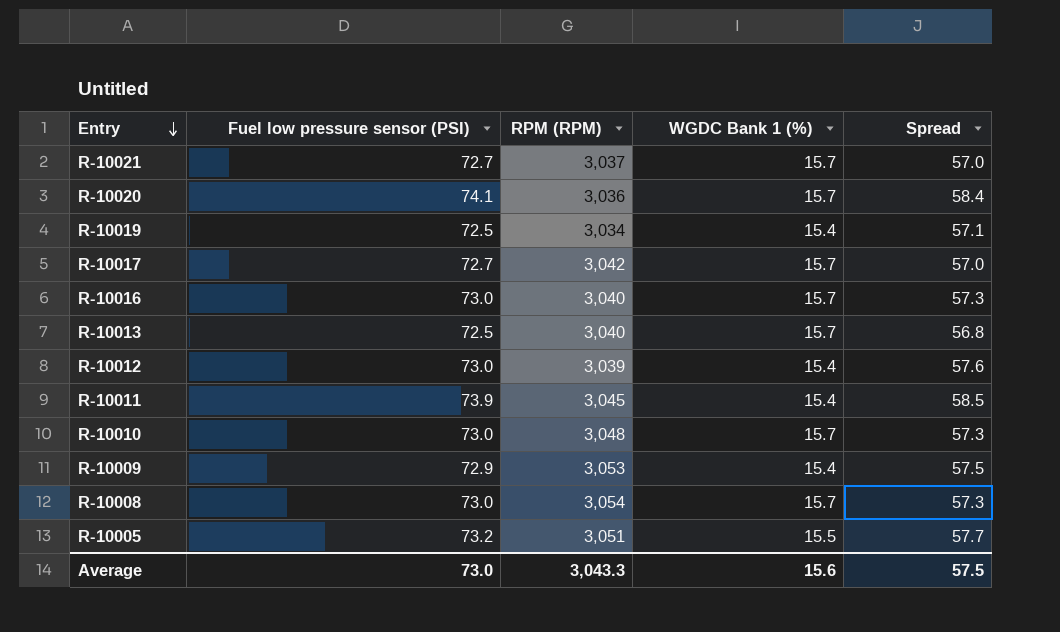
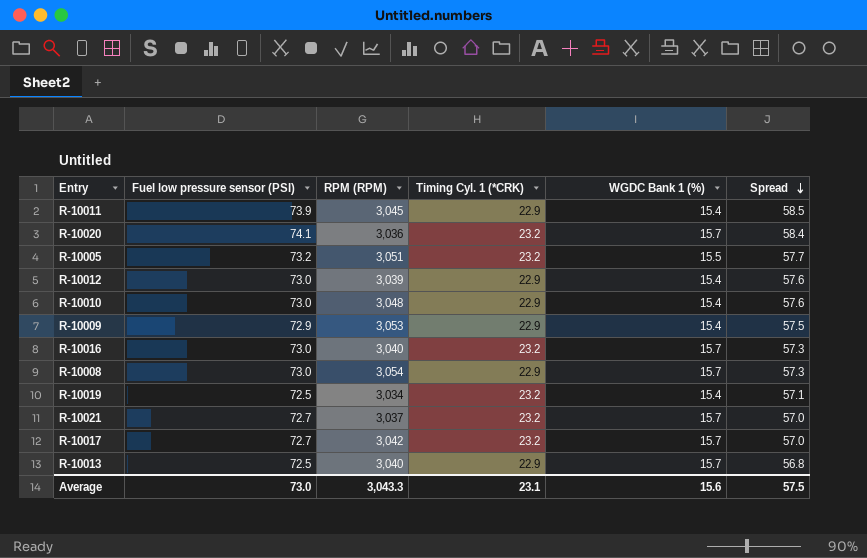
row order: Entry descending -> Spread descending
column Timing Cyl. 1 (*CRK) | position: none -> 4
R-10010 | WGDC Bank 1 (%): 15.7 -> 15.4
R-10010 | Spread: 57.3 -> 57.6

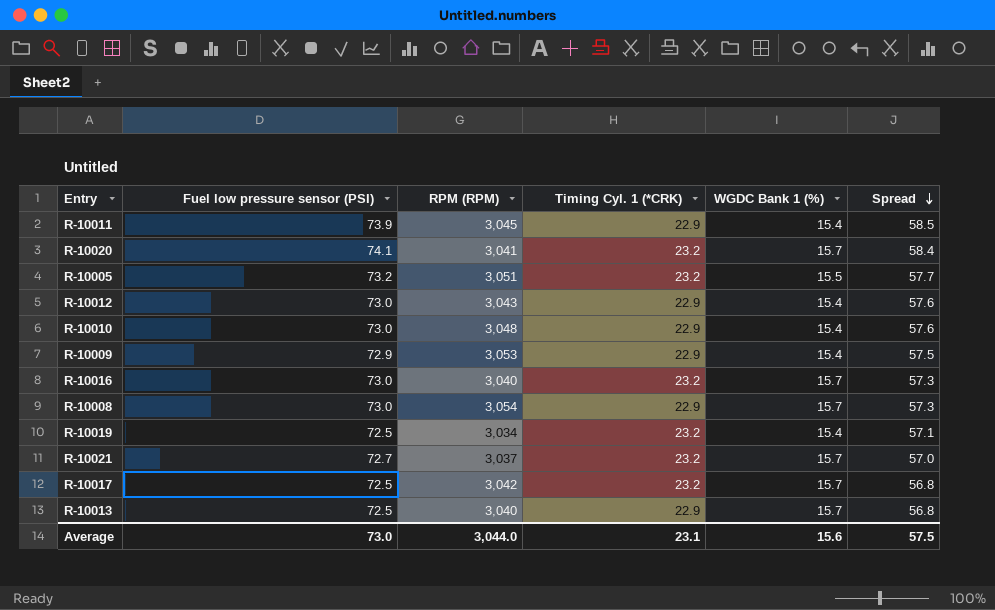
R-10020 | RPM (RPM): 3,036 -> 3,041
R-10012 | RPM (RPM): 3,039 -> 3,043
R-10017 | Fuel low pressure sensor (PSI): 72.7 -> 72.5
R-10017 | Spread: 57.0 -> 56.8
Average | RPM (RPM): 3,043.3 -> 3,044.0

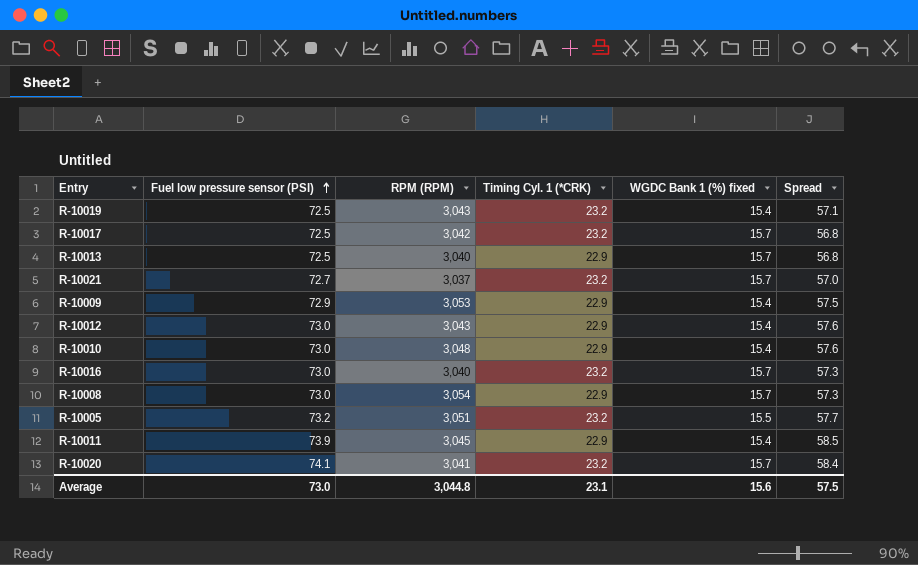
row order: Spread descending -> Fuel low pressure sensor (PSI) ascending
column name: WGDC Bank 1 (%) -> WGDC Bank 1 (%) fixed
R-10019 | RPM (RPM): 3,034 -> 3,043
Average | RPM (RPM): 3,044.0 -> 3,044.8

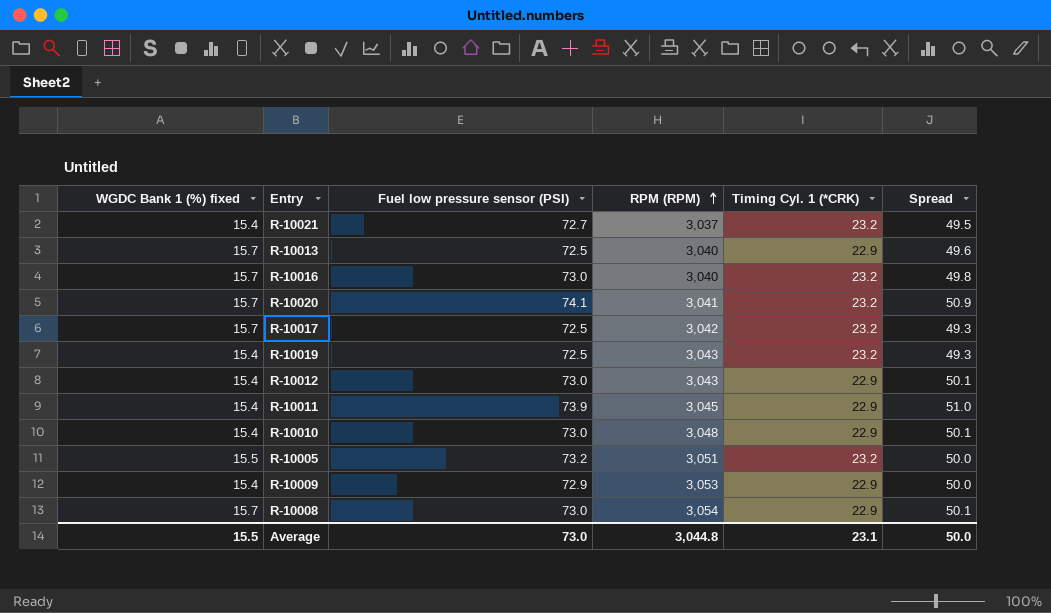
row order: Fuel low pressure sensor (PSI) ascending -> RPM (RPM) ascending
column WGDC Bank 1 (%) fixed | position: 5 -> 1
column Spread | formula: [Fuel low pressure sensor (PSI)] - [WGDC Bank 1 (%) fixed] -> [Fuel low pressure sensor (PSI)] - [Timing Cyl. 1 (*CRK)]
R-10021 | WGDC Bank 1 (%) fixed: 15.7 -> 15.4
Average | WGDC Bank 1 (%) fixed: 15.6 -> 15.5
Average | Spread: 57.5 -> 50.0

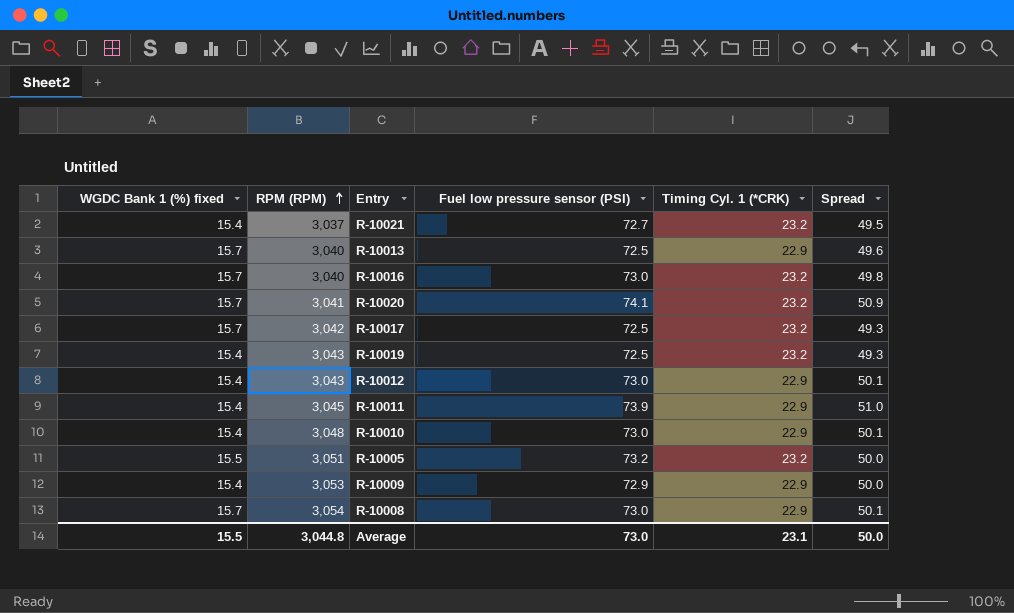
column RPM (RPM) | position: 4 -> 2

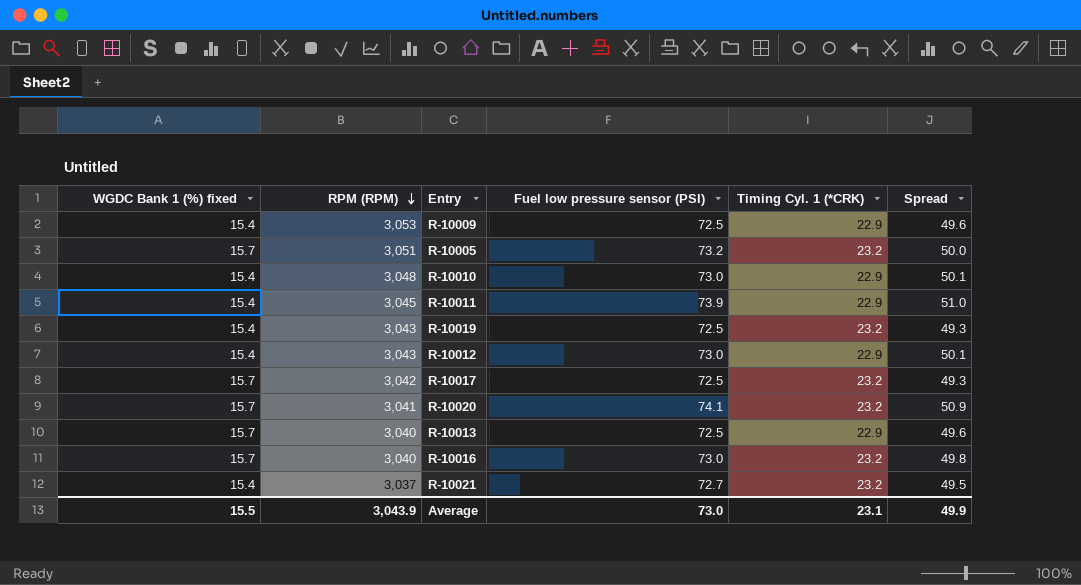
row order: RPM (RPM) ascending -> RPM (RPM) descending
row R-10008: 15.7 | 3,054 | 73.0 | 22.9 | 50.1 -> none
R-10009 | Fuel low pressure sensor (PSI): 72.9 -> 72.5
R-10009 | Spread: 50.0 -> 49.6
R-10005 | WGDC Bank 1 (%) fixed: 15.5 -> 15.7
Average | RPM (RPM): 3,044.8 -> 3,043.9
Average | Spread: 50.0 -> 49.9

